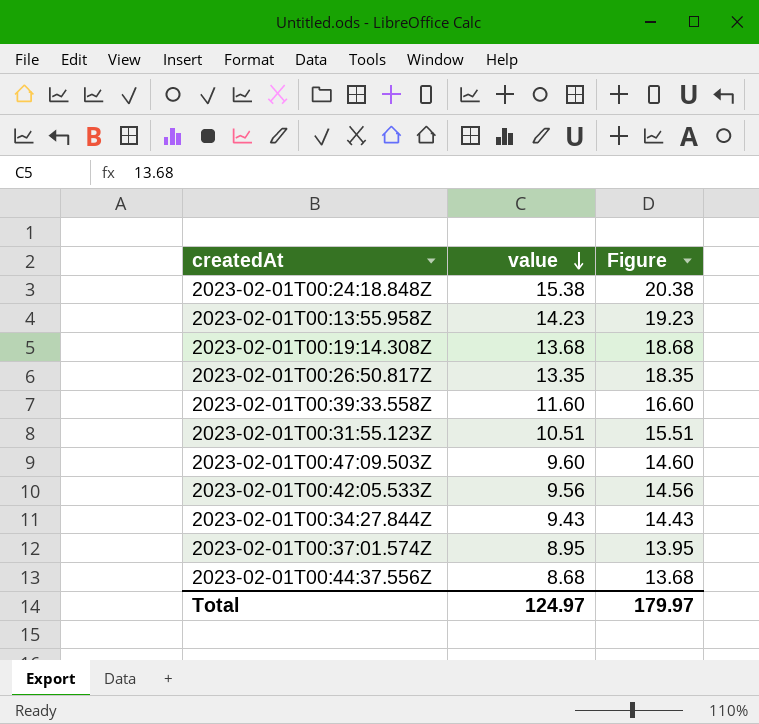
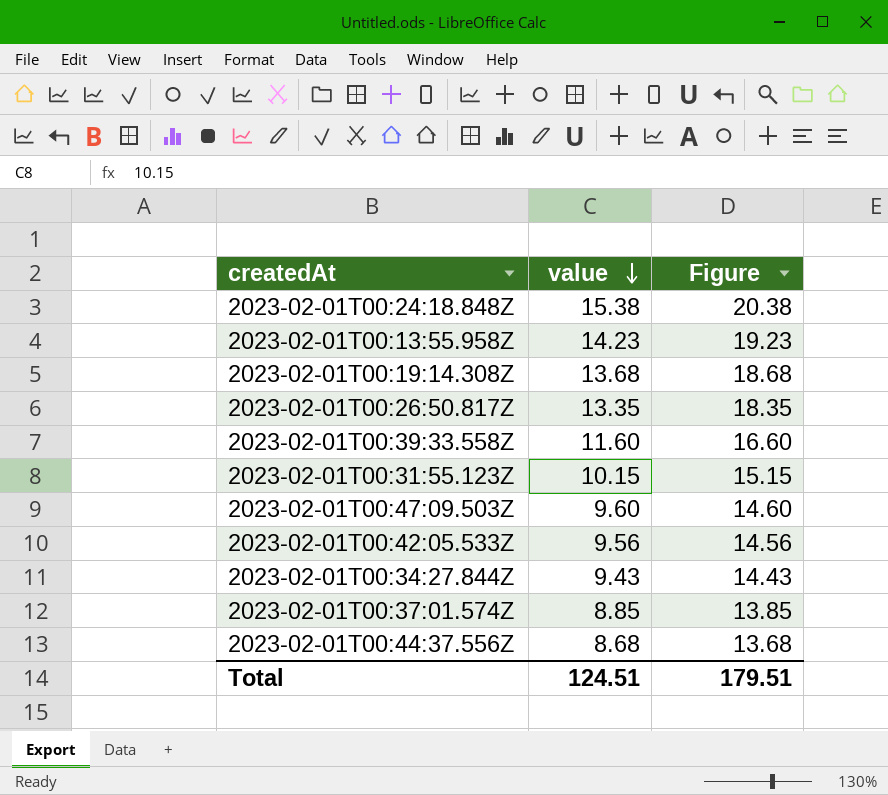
2023-02-01T00:31:55.123Z | value: 10.51 -> 10.15
2023-02-01T00:31:55.123Z | Figure: 15.51 -> 15.15
2023-02-01T00:37:01.574Z | value: 8.95 -> 8.85
2023-02-01T00:37:01.574Z | Figure: 13.95 -> 13.85
Total | value: 124.97 -> 124.51
Total | Figure: 179.97 -> 179.51

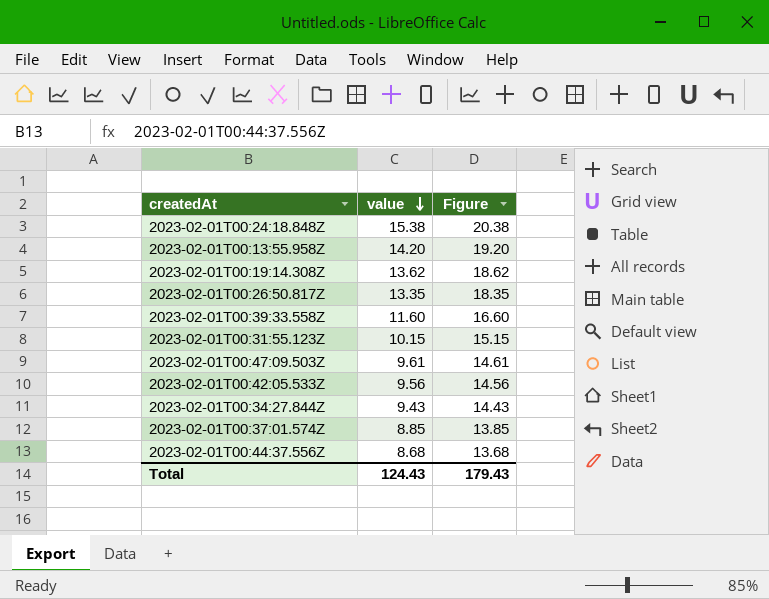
2023-02-01T00:13:55.958Z | value: 14.23 -> 14.20
2023-02-01T00:13:55.958Z | Figure: 19.23 -> 19.20
2023-02-01T00:19:14.308Z | value: 13.68 -> 13.62
2023-02-01T00:19:14.308Z | Figure: 18.68 -> 18.62
2023-02-01T00:47:09.503Z | value: 9.60 -> 9.61
2023-02-01T00:47:09.503Z | Figure: 14.60 -> 14.61
Total | value: 124.51 -> 124.43
Total | Figure: 179.51 -> 179.43

